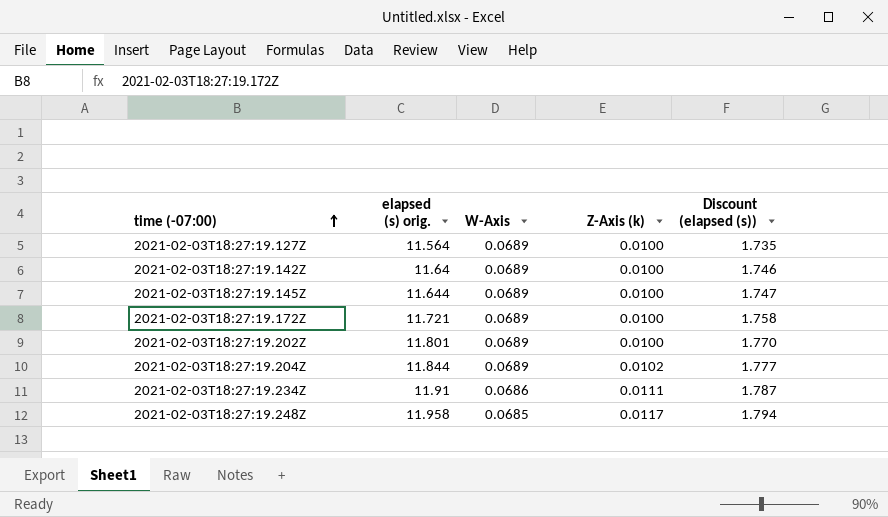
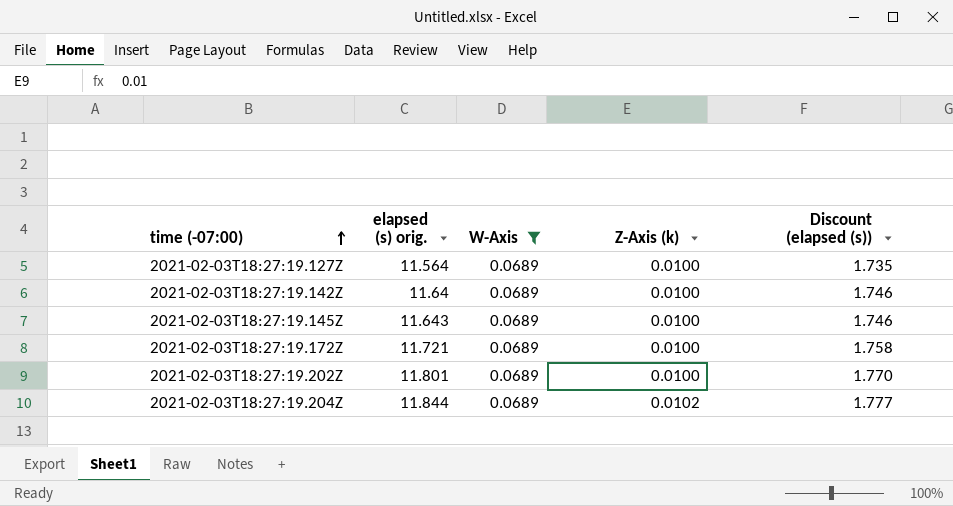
filter: none -> W-Axis = 0.0689
2021-02-03T18:27:19.145Z | elapsed (s) orig.: 11.644 -> 11.643
2021-02-03T18:27:19.145Z | Discount (elapsed (s)): 1.747 -> 1.746

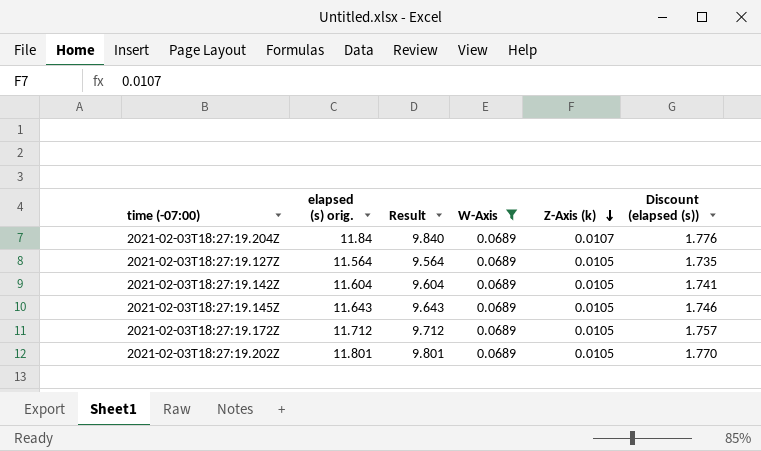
row order: time (-07:00) ascending -> Z-Axis (k) descending
column Result | formula: none -> [elapsed (s) orig.] - 2
2021-02-03T18:27:19.204Z | elapsed (s) orig.: 11.844 -> 11.84
2021-02-03T18:27:19.204Z | Z-Axis (k): 0.0102 -> 0.0107
2021-02-03T18:27:19.204Z | Discount (elapsed (s)): 1.777 -> 1.776
2021-02-03T18:27:19.127Z | Z-Axis (k): 0.0100 -> 0.0105
2021-02-03T18:27:19.142Z | elapsed (s) orig.: 11.64 -> 11.604
2021-02-03T18:27:19.142Z | Z-Axis (k): 0.0100 -> 0.0105
2021-02-03T18:27:19.142Z | Discount (elapsed (s)): 1.746 -> 1.741
2021-02-03T18:27:19.145Z | Z-Axis (k): 0.0100 -> 0.0105
2021-02-03T18:27:19.172Z | elapsed (s) orig.: 11.721 -> 11.712
2021-02-03T18:27:19.172Z | Z-Axis (k): 0.0100 -> 0.0105
2021-02-03T18:27:19.172Z | Discount (elapsed (s)): 1.758 -> 1.757
2021-02-03T18:27:19.202Z | Z-Axis (k): 0.0100 -> 0.0105

